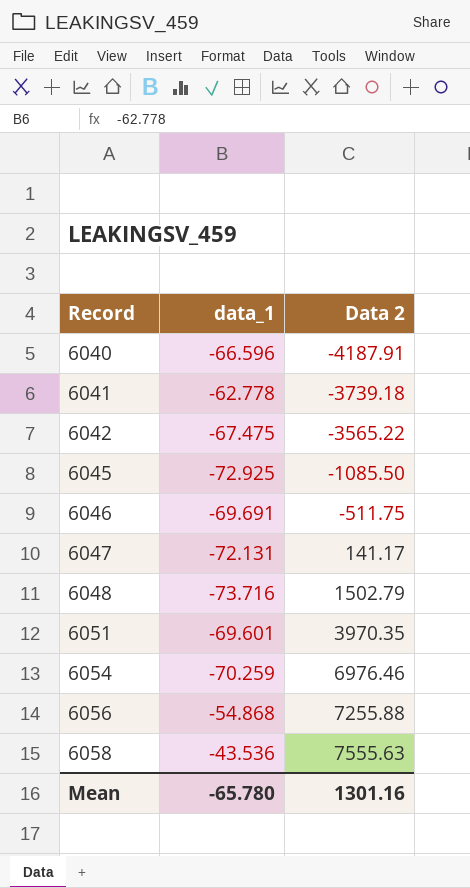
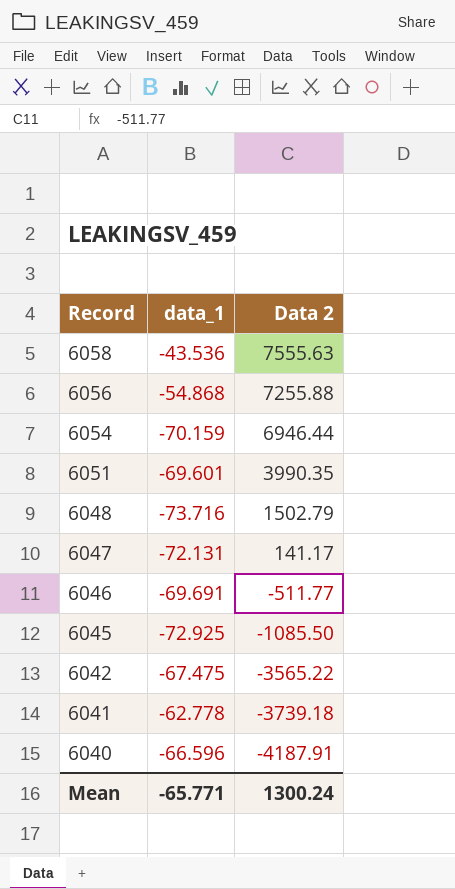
row order: Record ascending -> Record descending
6054 | data_1: -70.259 -> -70.159
6054 | Data 2: 6976.46 -> 6946.44
6051 | Data 2: 3970.35 -> 3990.35
6046 | Data 2: -511.75 -> -511.77
Mean | data_1: -65.780 -> -65.771
Mean | Data 2: 1301.16 -> 1300.24

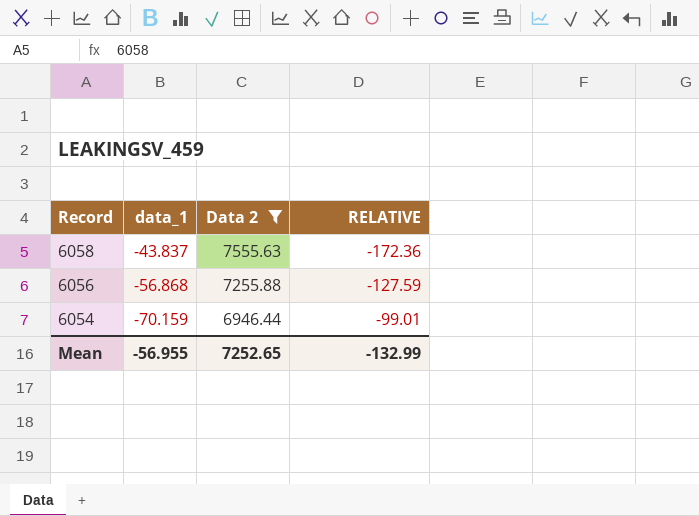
filter: none -> Data 2 >= 6946.44
column RELATIVE | formula: none -> [Data 2] / [data_1]
6058 | data_1: -43.536 -> -43.837
6056 | data_1: -54.868 -> -56.868
Mean | data_1: -65.771 -> -56.955
Mean | Data 2: 1300.24 -> 7252.65

